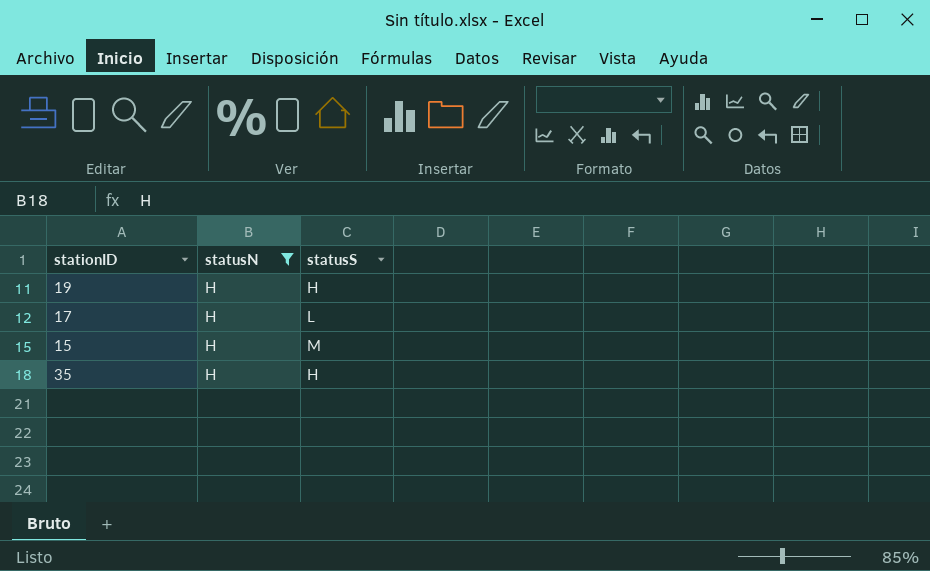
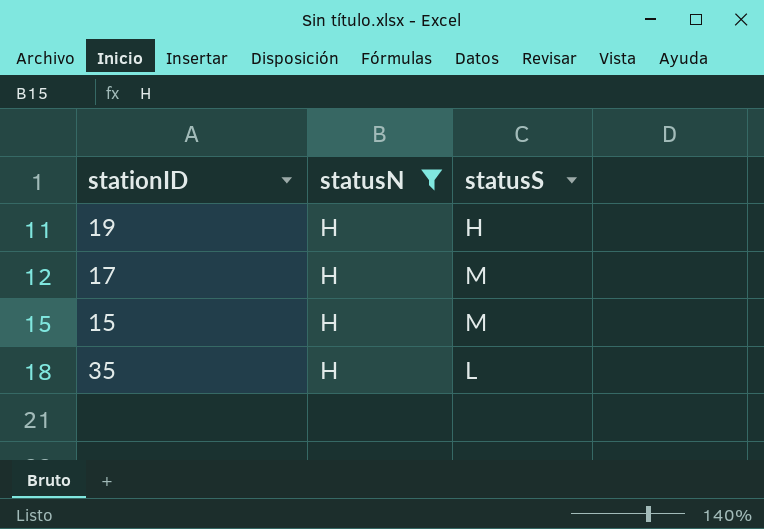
17 | statusS: L -> M
35 | statusS: H -> L

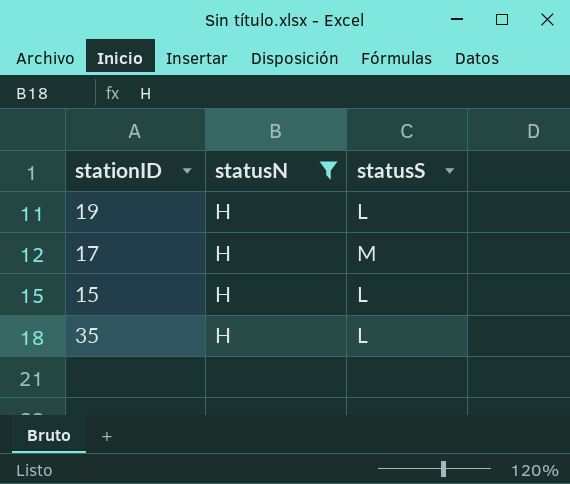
19 | statusS: H -> L
15 | statusS: M -> L

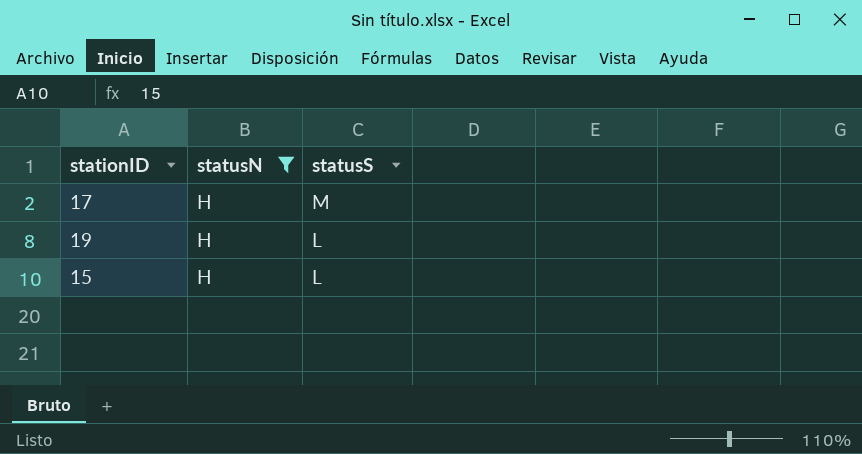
row order: none -> statusS descending
row 35: H | L -> none

